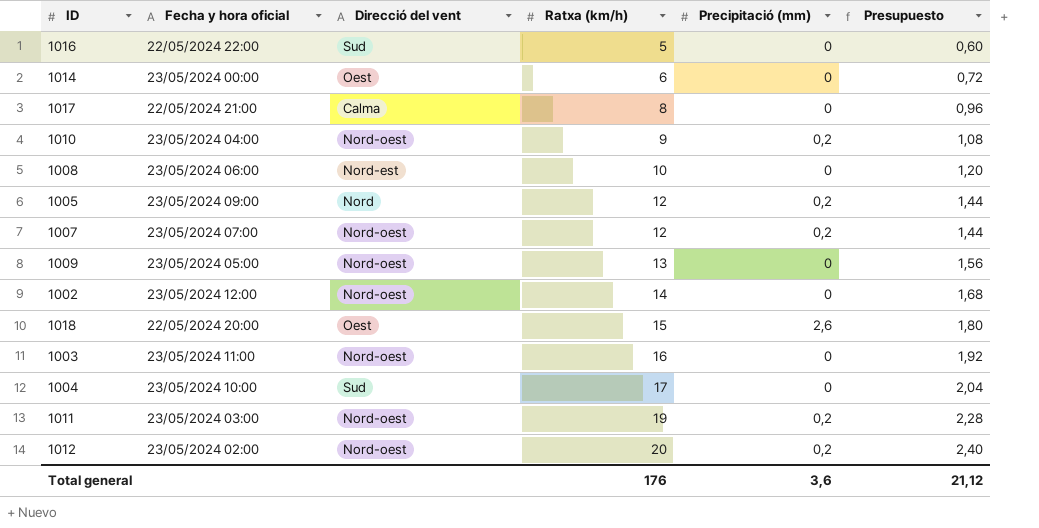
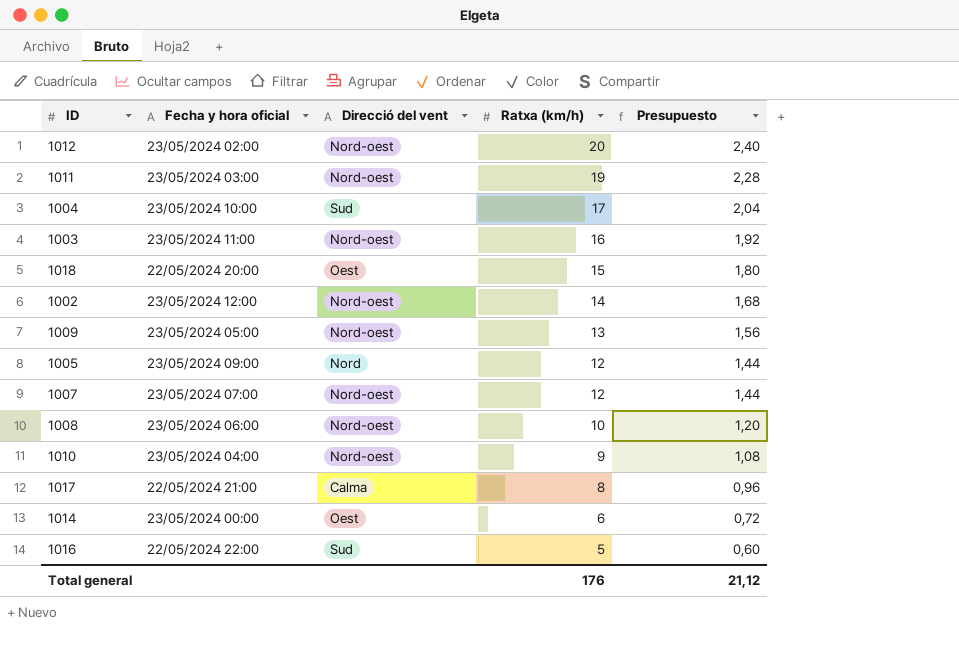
row order: Ratxa (km/h) ascending -> Ratxa (km/h) descending
column Precipitació (mm) | position: 5 -> none
1008 | Direcció del vent: Nord-est -> Nord-oest

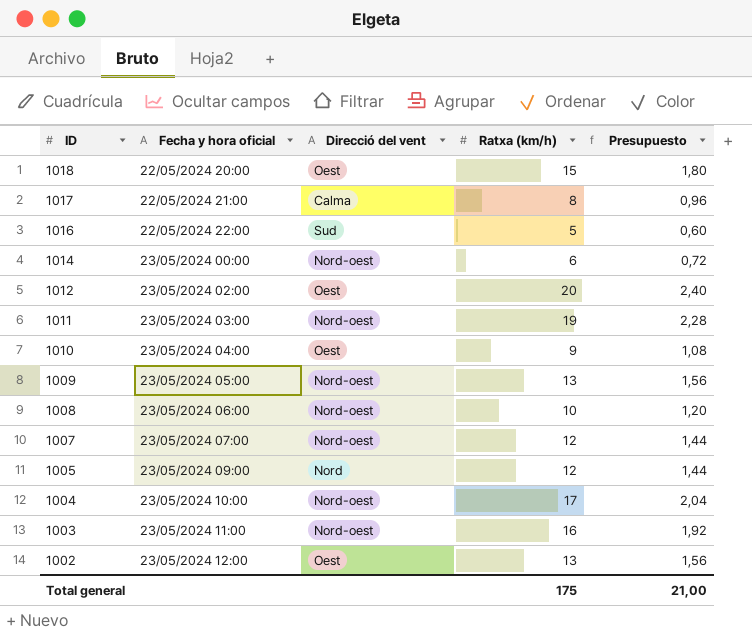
row order: Ratxa (km/h) descending -> ID descending
1014 | Direcció del vent: Oest -> Nord-oest
1012 | Direcció del vent: Nord-oest -> Oest
1010 | Direcció del vent: Nord-oest -> Oest
1004 | Direcció del vent: Sud -> Nord-oest
1002 | Direcció del vent: Nord-oest -> Oest
1002 | Ratxa (km/h): 14 -> 13
1002 | Presupuesto: 1,68 -> 1,56
Total general | Ratxa (km/h): 176 -> 175
Total general | Presupuesto: 21,12 -> 21,00

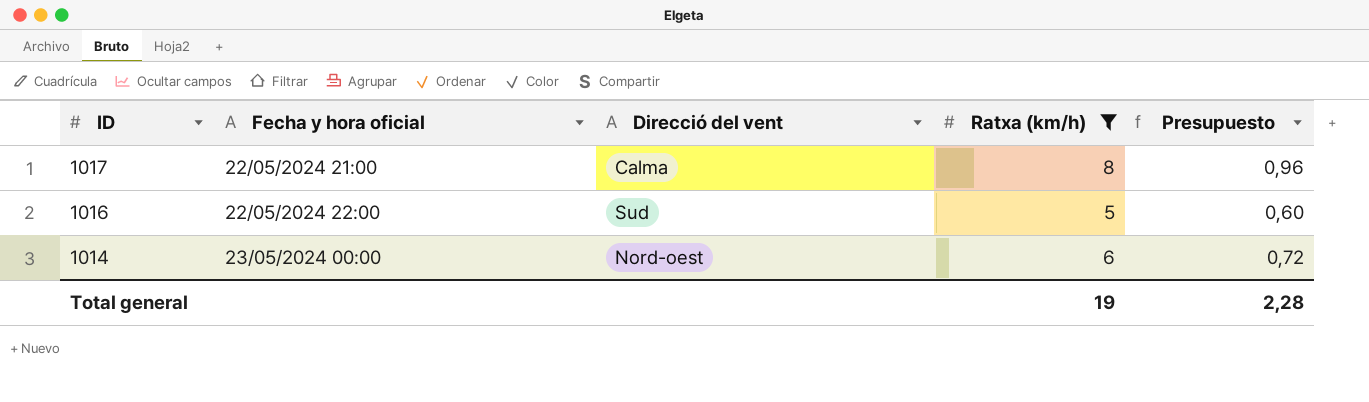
filter: none -> Ratxa (km/h) <= 8
Total general | Ratxa (km/h): 175 -> 19
Total general | Presupuesto: 21,00 -> 2,28

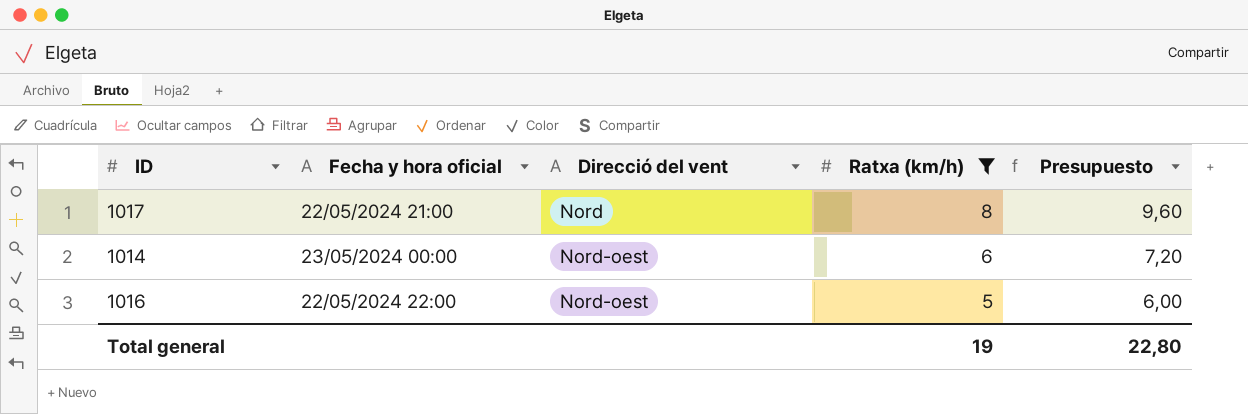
row order: ID descending -> Direcció del vent ascending
column Presupuesto | formula: [Ratxa (km/h)] * 0,12 -> [Ratxa (km/h)] * 1,2
1017 | Direcció del vent: Calma -> Nord
1016 | Direcció del vent: Sud -> Nord-oest
Total general | Presupuesto: 2,28 -> 22,80

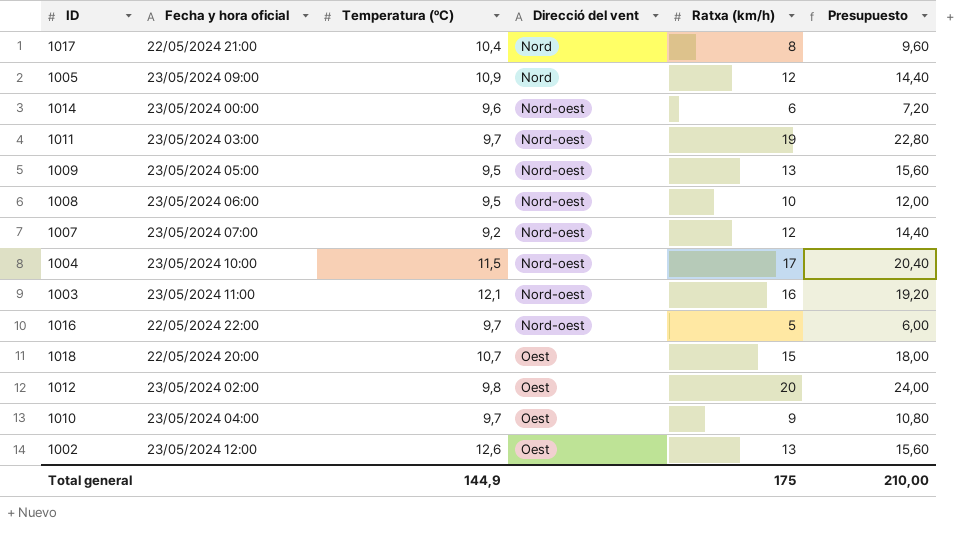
filter: Ratxa (km/h) <= 8 -> none
column Temperatura (ºC) | position: none -> 3
Total general | Ratxa (km/h): 19 -> 175
Total general | Presupuesto: 22,80 -> 210,00

